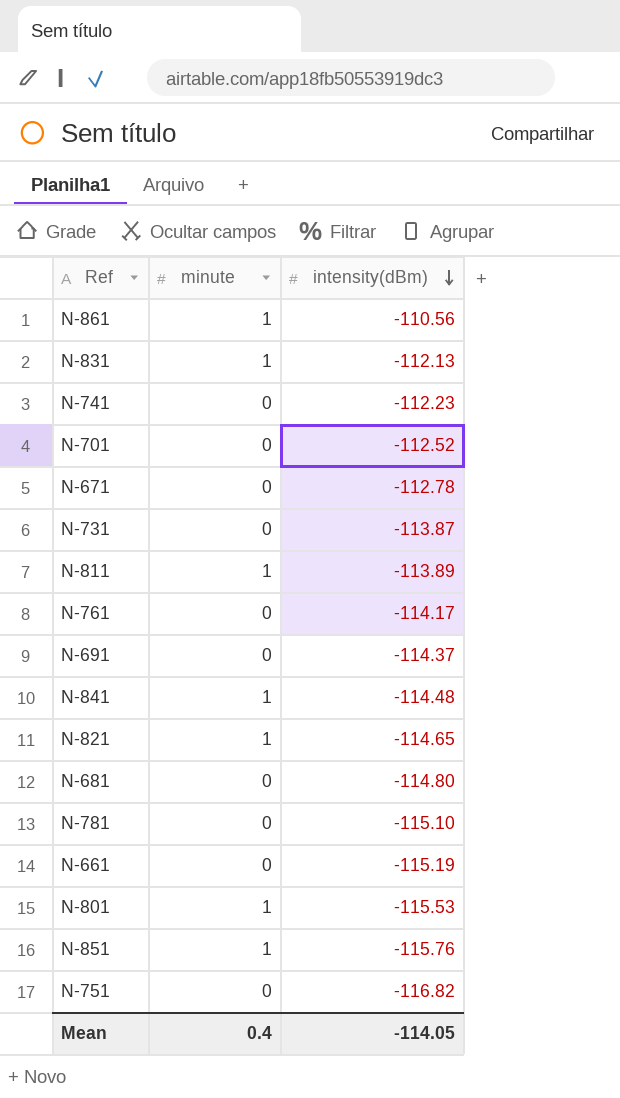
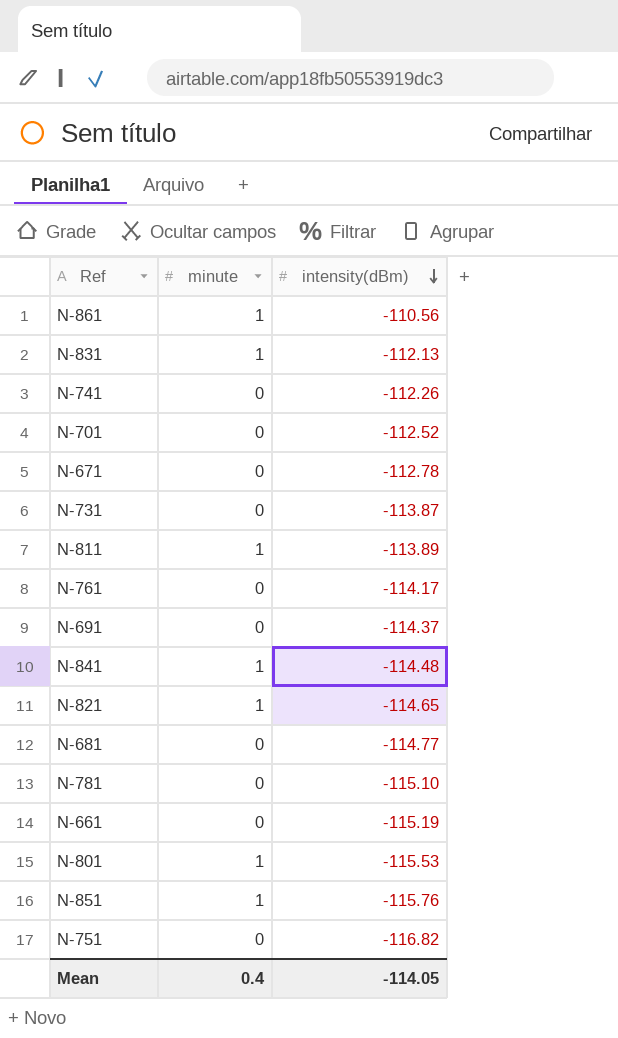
N-741 | intensity(dBm): -112.23 -> -112.26
N-681 | intensity(dBm): -114.80 -> -114.77

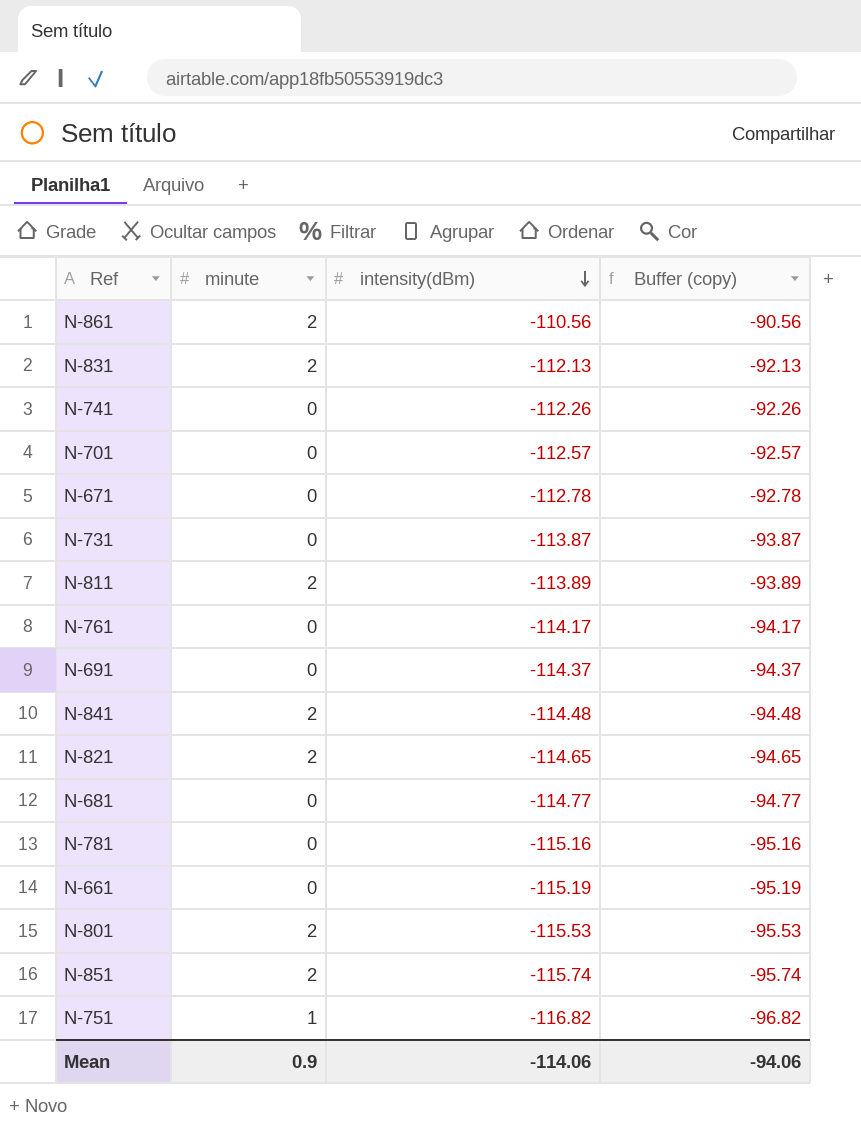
column Buffer (copy) | formula: none -> [intensity(dBm)] + 20
N-861 | minute: 1 -> 2
N-831 | minute: 1 -> 2
N-701 | intensity(dBm): -112.52 -> -112.57
N-811 | minute: 1 -> 2
N-841 | minute: 1 -> 2
N-821 | minute: 1 -> 2
N-781 | intensity(dBm): -115.10 -> -115.16
N-801 | minute: 1 -> 2
N-851 | minute: 1 -> 2
N-851 | intensity(dBm): -115.76 -> -115.74
N-751 | minute: 0 -> 1
Mean | minute: 0.4 -> 0.9
Mean | intensity(dBm): -114.05 -> -114.06

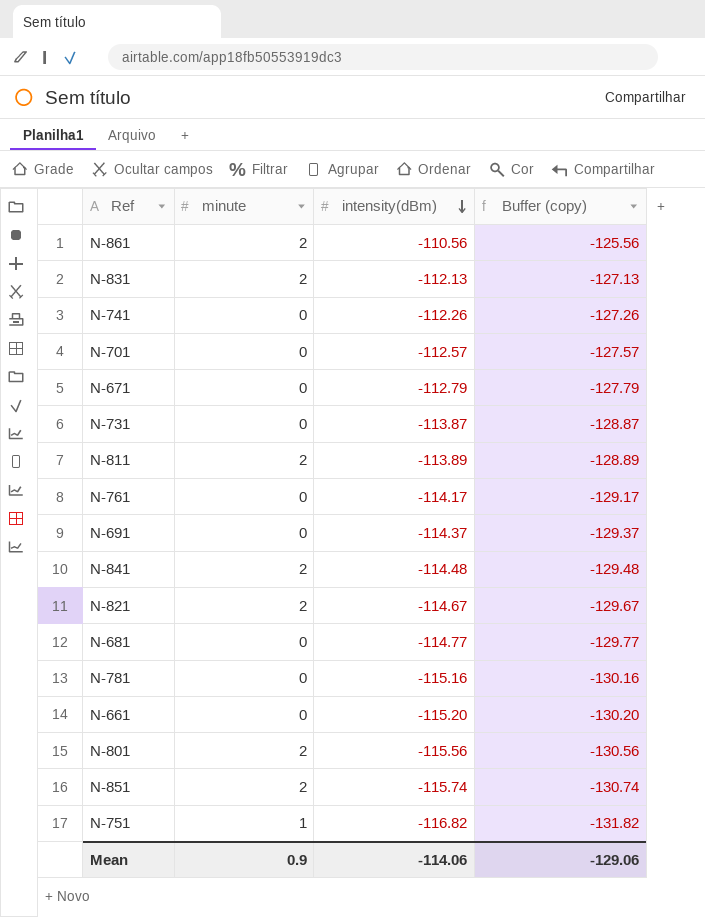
column Buffer (copy) | formula: [intensity(dBm)] + 20 -> [intensity(dBm)] - 15
N-671 | intensity(dBm): -112.78 -> -112.79
N-821 | intensity(dBm): -114.65 -> -114.67
N-661 | intensity(dBm): -115.19 -> -115.20
N-801 | intensity(dBm): -115.53 -> -115.56
Mean | Buffer (copy): -94.06 -> -129.06

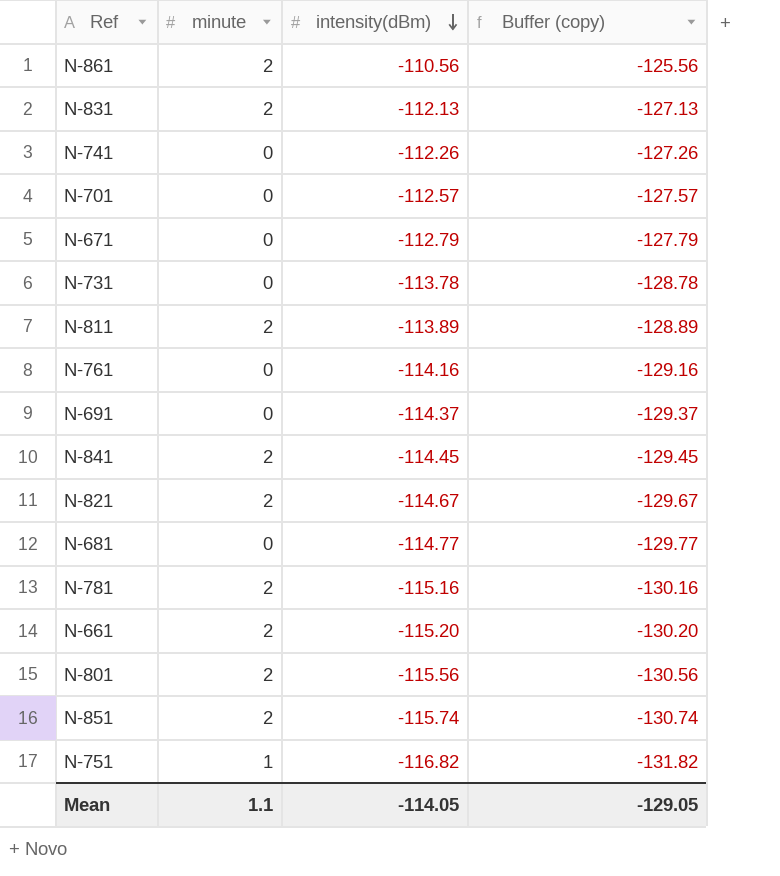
N-731 | intensity(dBm): -113.87 -> -113.78
N-731 | Buffer (copy): -128.87 -> -128.78
N-761 | intensity(dBm): -114.17 -> -114.16
N-761 | Buffer (copy): -129.17 -> -129.16
N-841 | intensity(dBm): -114.48 -> -114.45
N-841 | Buffer (copy): -129.48 -> -129.45
N-781 | minute: 0 -> 2
N-661 | minute: 0 -> 2
Mean | minute: 0.9 -> 1.1
Mean | intensity(dBm): -114.06 -> -114.05
Mean | Buffer (copy): -129.06 -> -129.05

